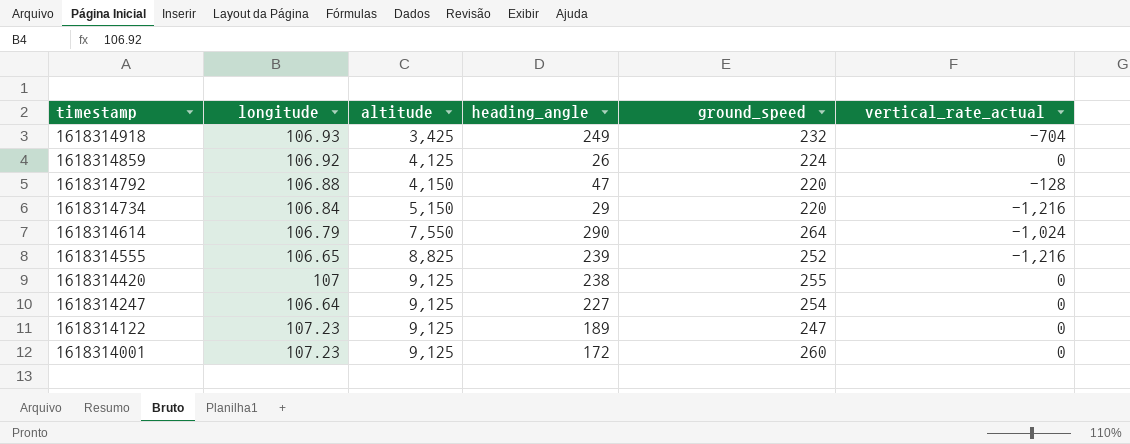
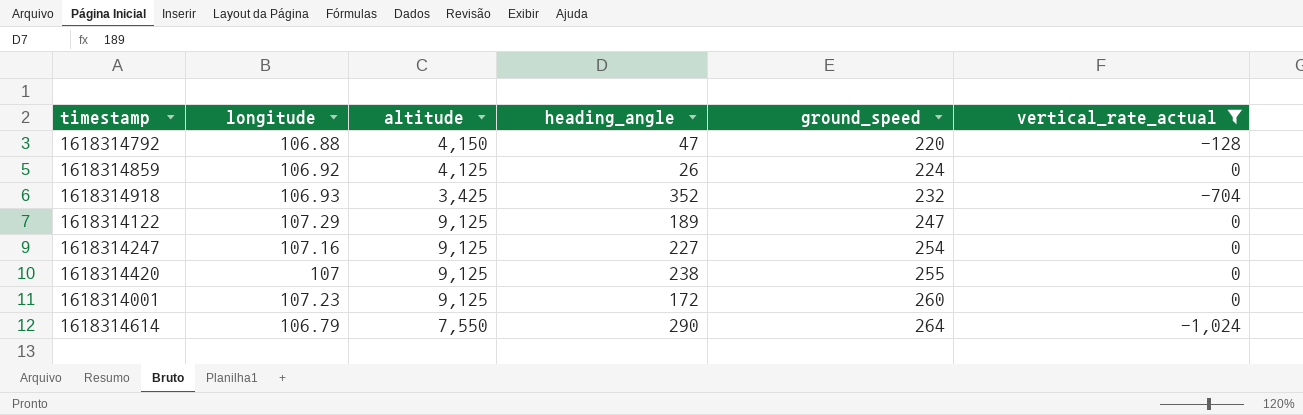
filter: none -> vertical_rate_actual != -1,216
row order: timestamp descending -> ground_speed ascending
1618314918 | heading_angle: 249 -> 352
1618314122 | longitude: 107.23 -> 107.29
1618314247 | longitude: 106.64 -> 107.16

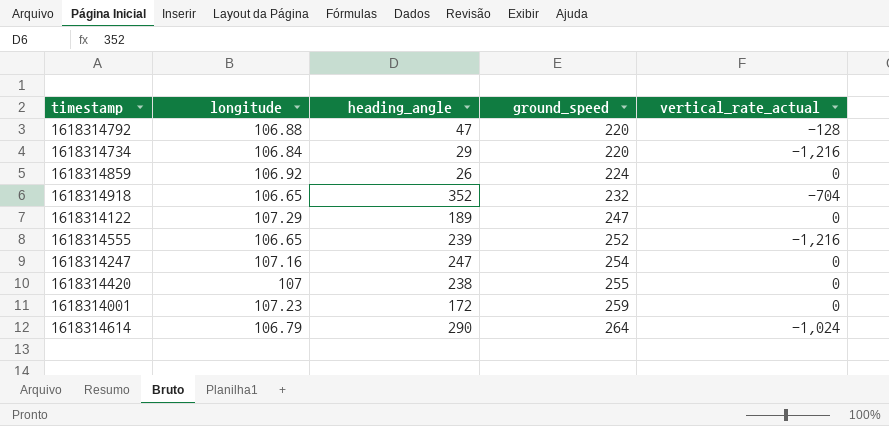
filter: vertical_rate_actual != -1,216 -> none
column altitude | position: 3 -> none
1618314918 | longitude: 106.93 -> 106.65
1618314247 | heading_angle: 227 -> 247
1618314001 | ground_speed: 260 -> 259

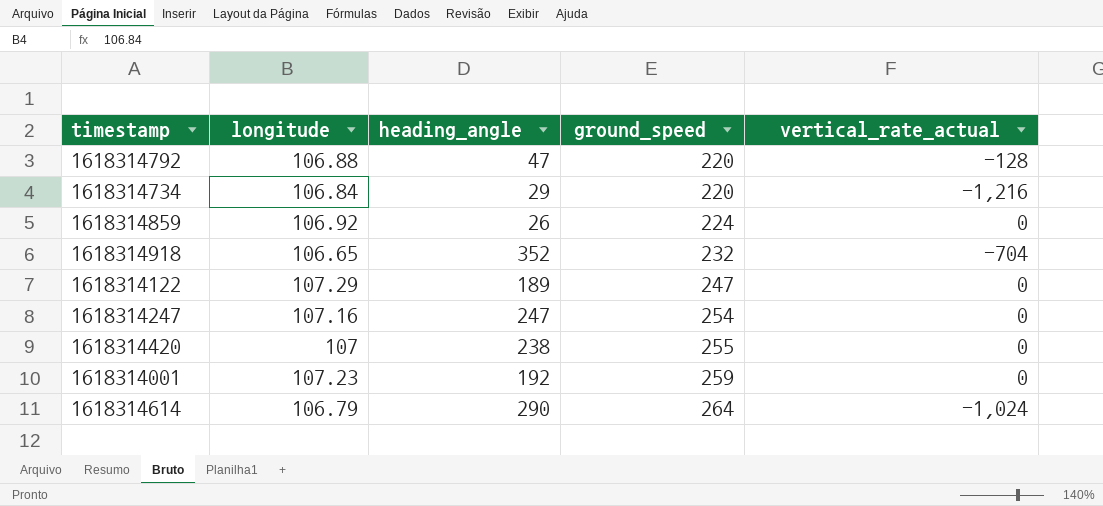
row 1618314555: 106.65 | 239 | 252 | -1,216 -> none
1618314001 | heading_angle: 172 -> 192

